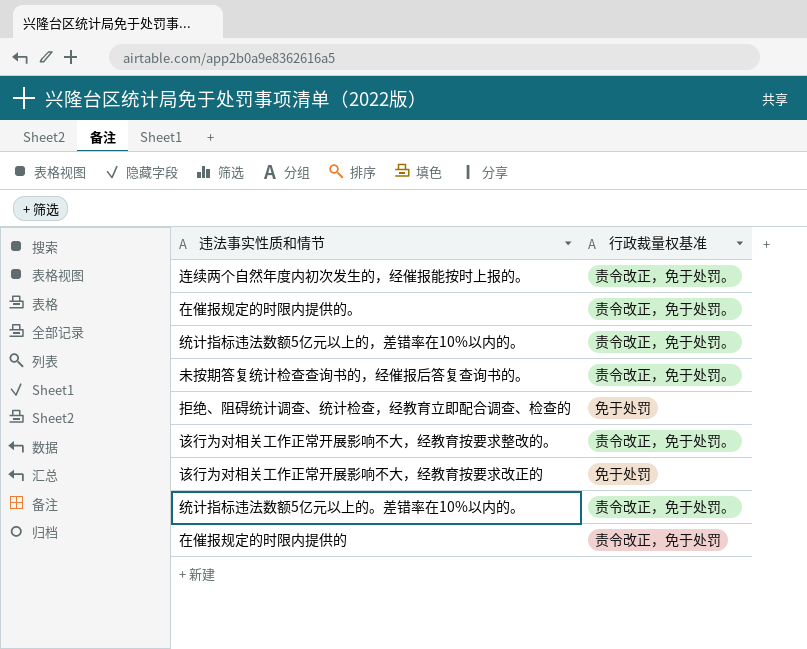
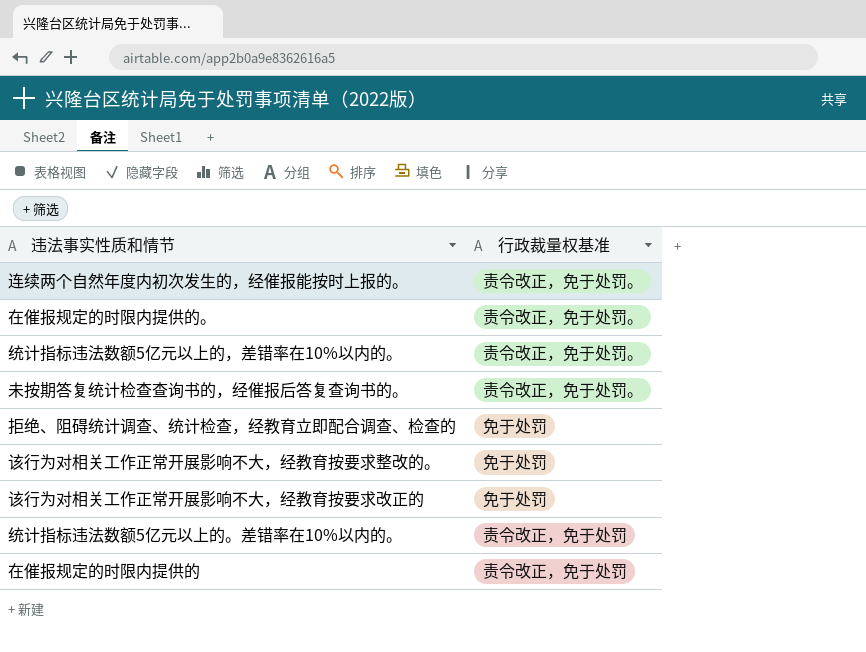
该行为对相关工作正常开展影响不大，经教育按要求整改的。 | 行政裁量权基准: 责令改正，免于处罚。 -> 免于处罚
统计指标违法数额5亿元以上的。差错率在10%以内的。 | 行政裁量权基准: 责令改正，免于处罚。 -> 责令改正，免于处罚

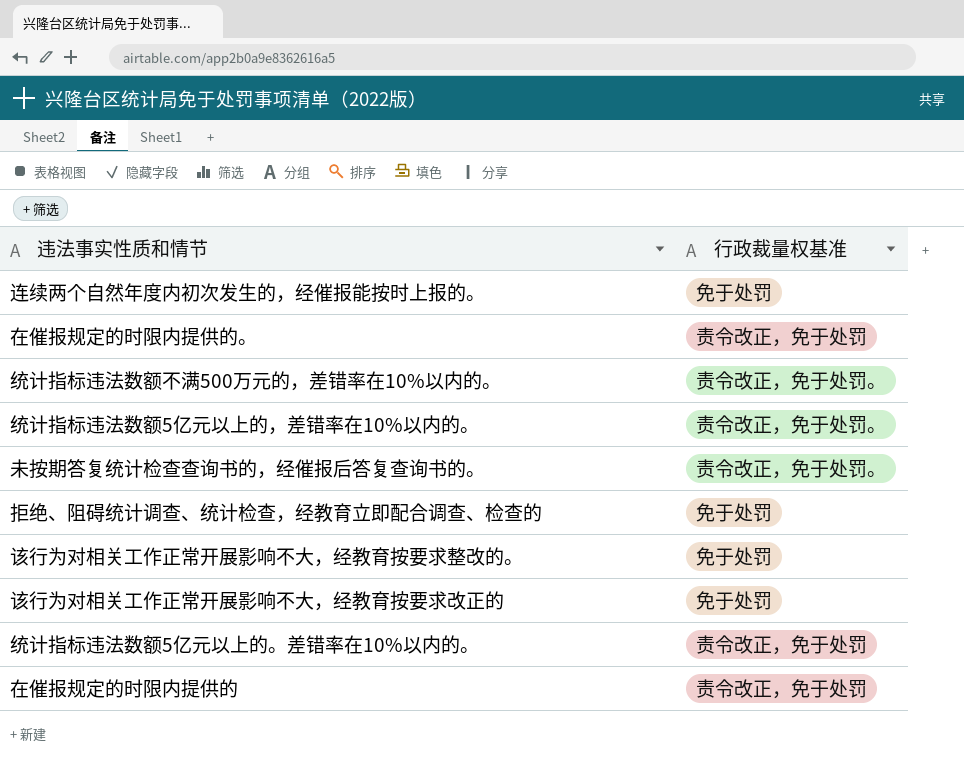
连续两个自然年度内初次发生的，经催报能按时上报的。 | 行政裁量权基准: 责令改正，免于处罚。 -> 免于处罚
在催报规定的时限内提供的。 | 行政裁量权基准: 责令改正，免于处罚。 -> 责令改正，免于处罚
row 统计指标违法数额不满500万元的，差错率在10%以内的。: none -> 责令改正，免于处罚。

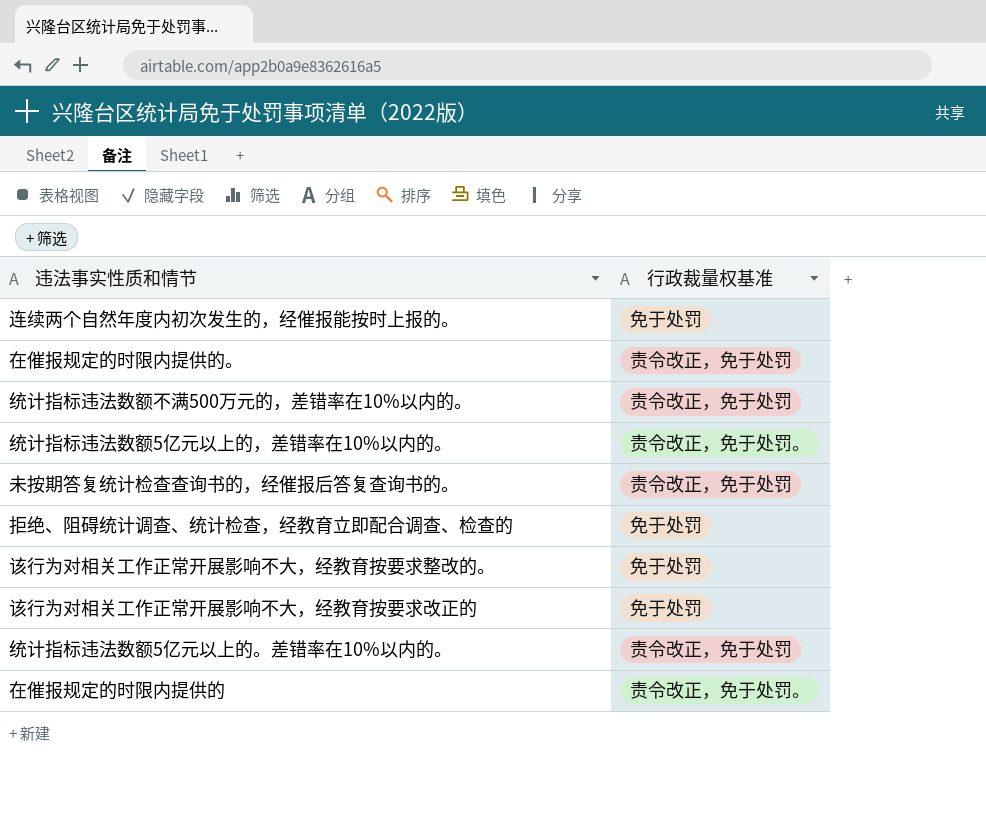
统计指标违法数额不满500万元的，差错率在10%以内的。 | 行政裁量权基准: 责令改正，免于处罚。 -> 责令改正，免于处罚
未按期答复统计检查查询书的，经催报后答复查询书的。 | 行政裁量权基准: 责令改正，免于处罚。 -> 责令改正，免于处罚
在催报规定的时限内提供的 | 行政裁量权基准: 责令改正，免于处罚 -> 责令改正，免于处罚。

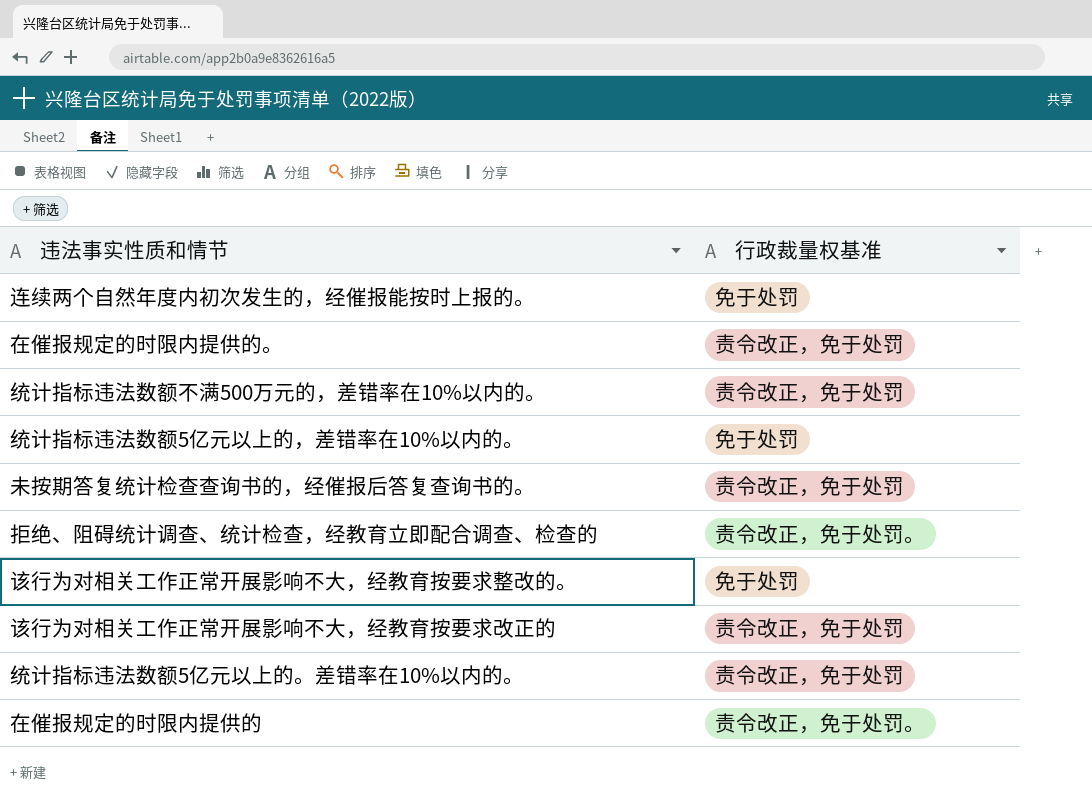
统计指标违法数额5亿元以上的，差错率在10%以内的。 | 行政裁量权基准: 责令改正，免于处罚。 -> 免于处罚
拒绝、阻碍统计调查、统计检查，经教育立即配合调查、检查的 | 行政裁量权基准: 免于处罚 -> 责令改正，免于处罚。
该行为对相关工作正常开展影响不大，经教育按要求改正的 | 行政裁量权基准: 免于处罚 -> 责令改正，免于处罚

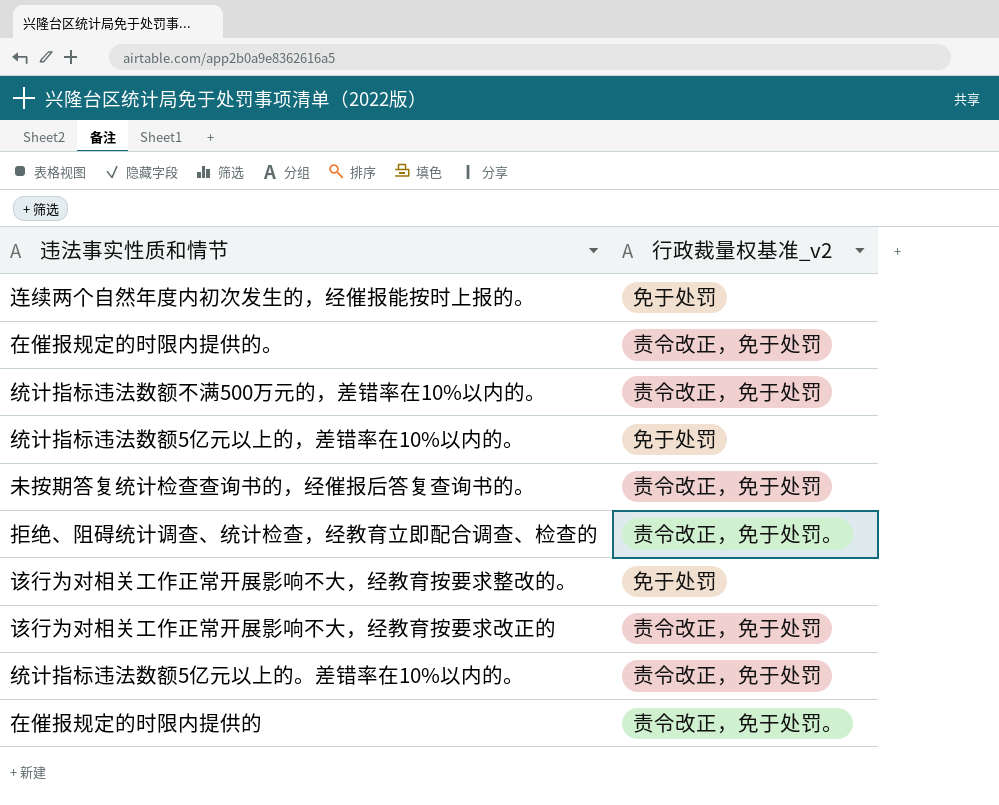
column name: 行政裁量权基准 -> 行政裁量权基准_v2

